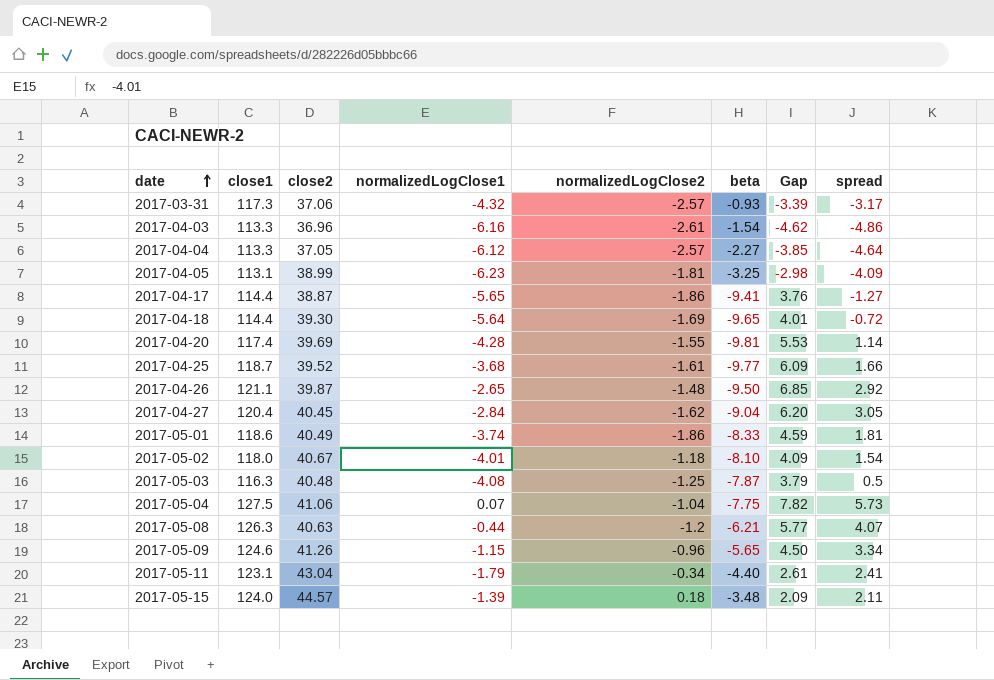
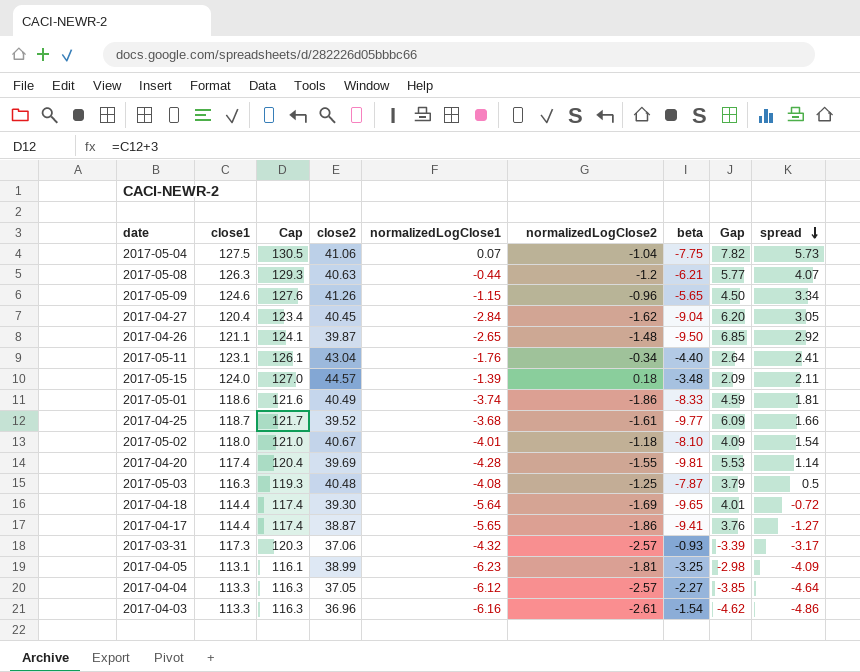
row order: date ascending -> spread descending
column Cap | formula: none -> [close1] + 3
2017-05-11 | normalizedLogClose1: -1.79 -> -1.76
2017-05-11 | Gap: 2.61 -> 2.64

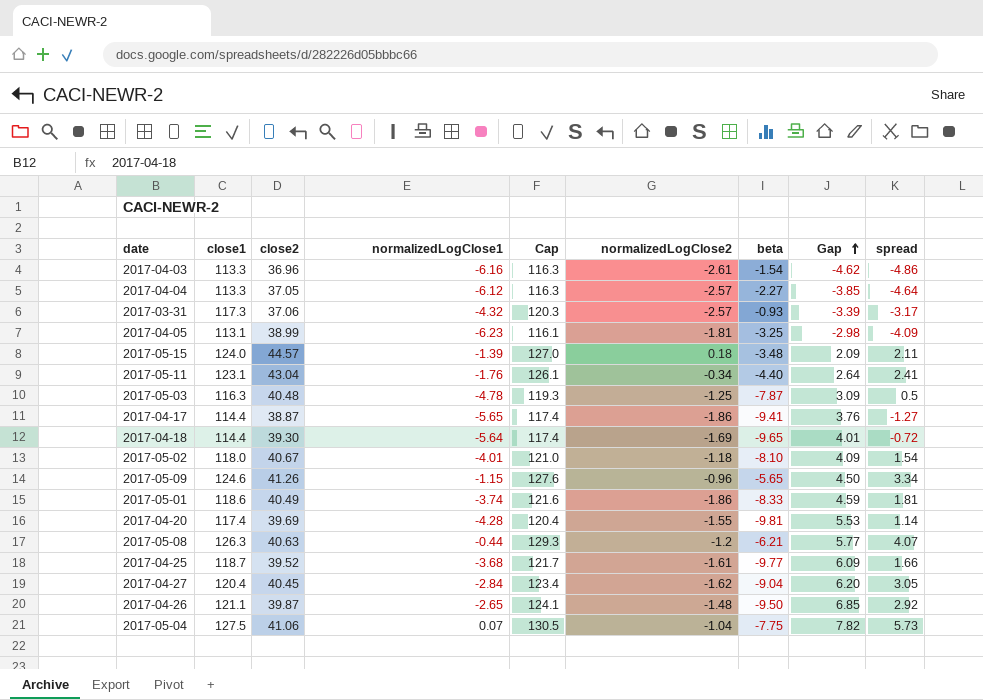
row order: spread descending -> Gap ascending
column Cap | position: 3 -> 5
2017-05-03 | normalizedLogClose1: -4.08 -> -4.78
2017-05-03 | Gap: 3.79 -> 3.09

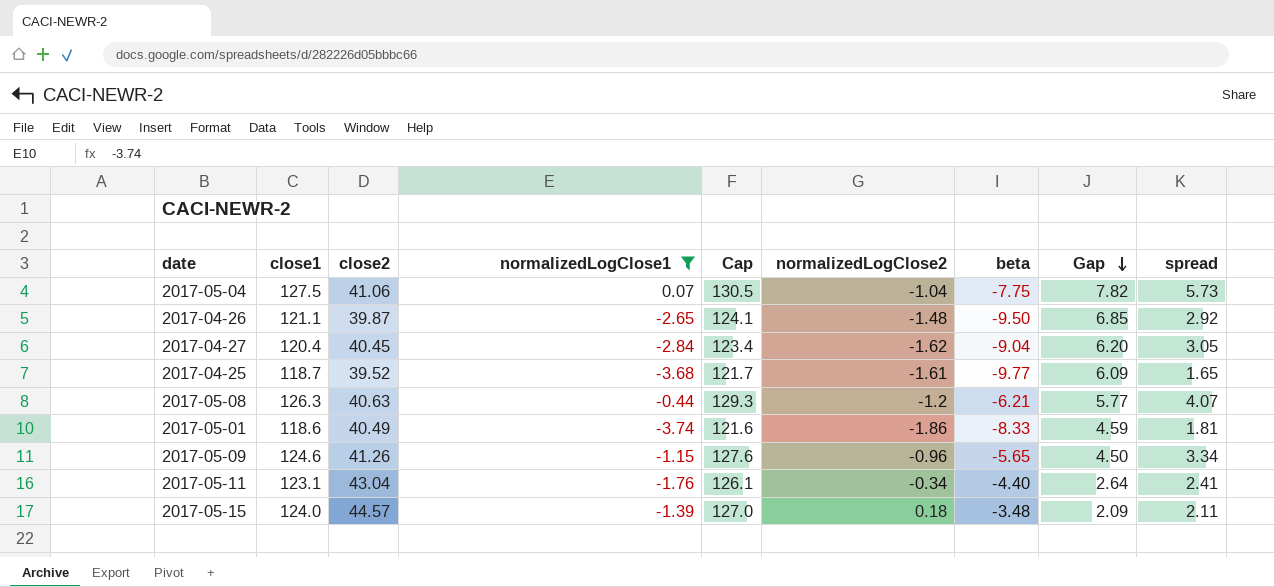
filter: none -> normalizedLogClose1 >= -3.74
row order: Gap ascending -> Gap descending
2017-04-25 | spread: 1.66 -> 1.65

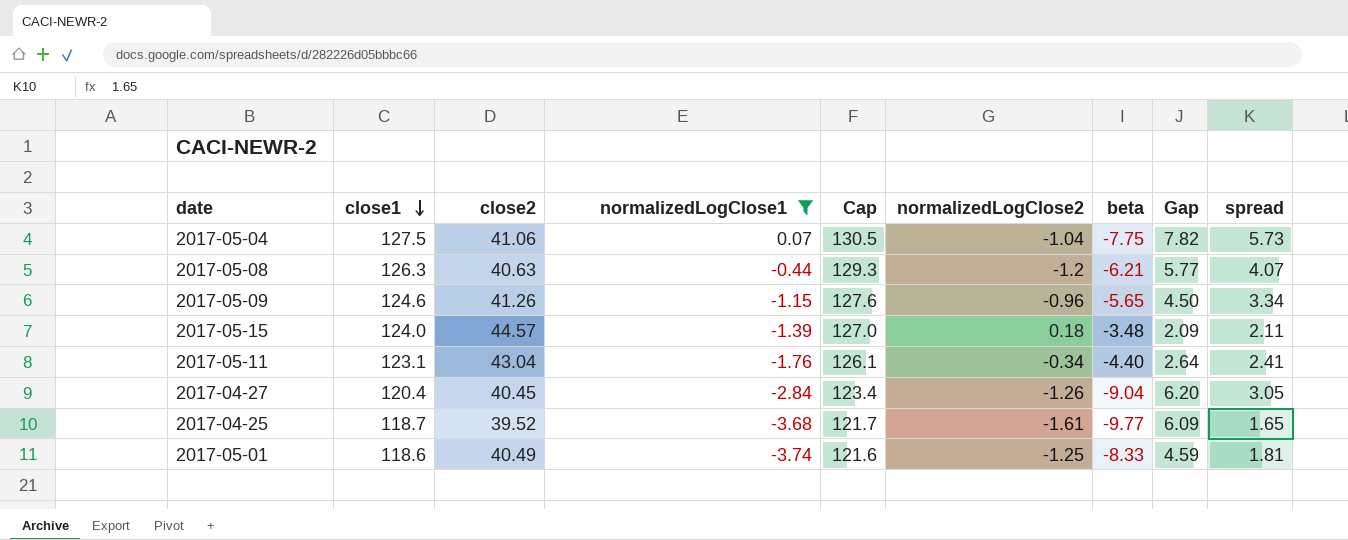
row order: Gap descending -> close1 descending
row 2017-04-26: 121.1 | 39.87 | -2.65 | 124.1 | -1.48 | -9.50 | 6.85 | 2.92 -> none
2017-04-27 | normalizedLogClose2: -1.62 -> -1.26
2017-05-01 | normalizedLogClose2: -1.86 -> -1.25

